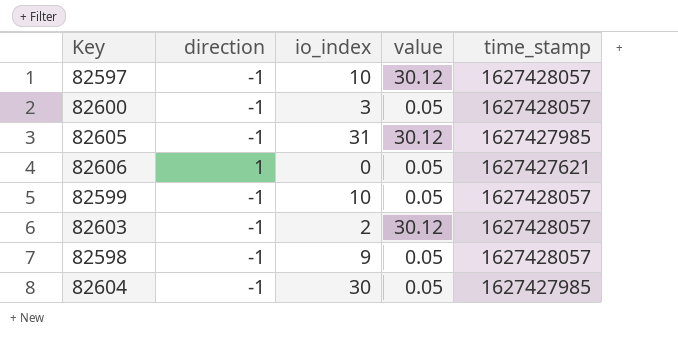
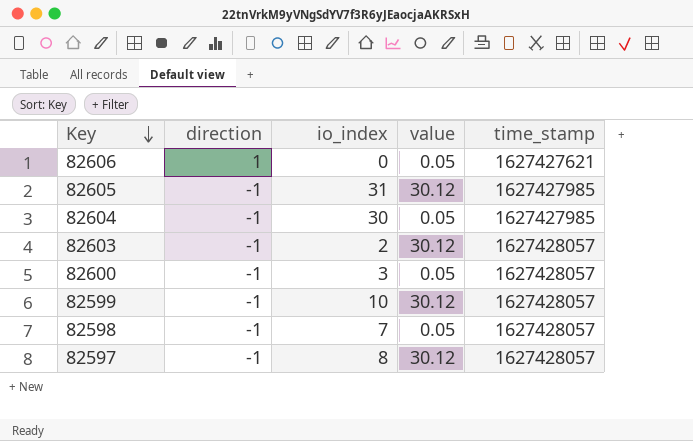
row order: none -> Key descending
82599 | value: 0.05 -> 30.12
82598 | io_index: 9 -> 7
82597 | io_index: 10 -> 8

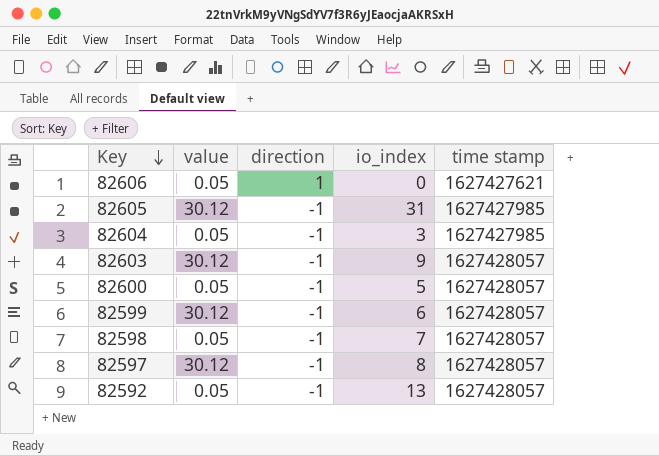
column value | position: 4 -> 2
column name: time_stamp -> time stamp
82604 | io_index: 30 -> 3
82603 | io_index: 2 -> 9
82600 | io_index: 3 -> 5
82599 | io_index: 10 -> 6
row 82592: none -> 0.05 | -1 | 13 | 1627428057

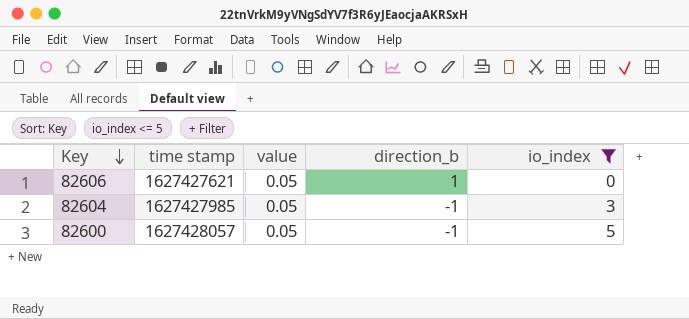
filter: none -> io_index <= 5
column time stamp | position: 5 -> 2
column name: direction -> direction_b

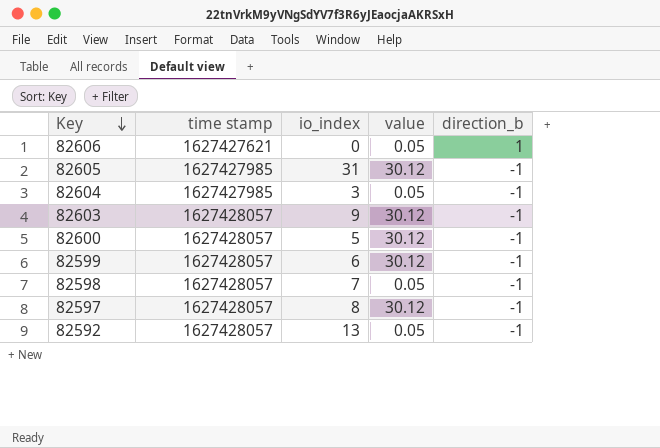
filter: io_index <= 5 -> none
column io_index | position: 5 -> 3
82600 | value: 0.05 -> 30.12

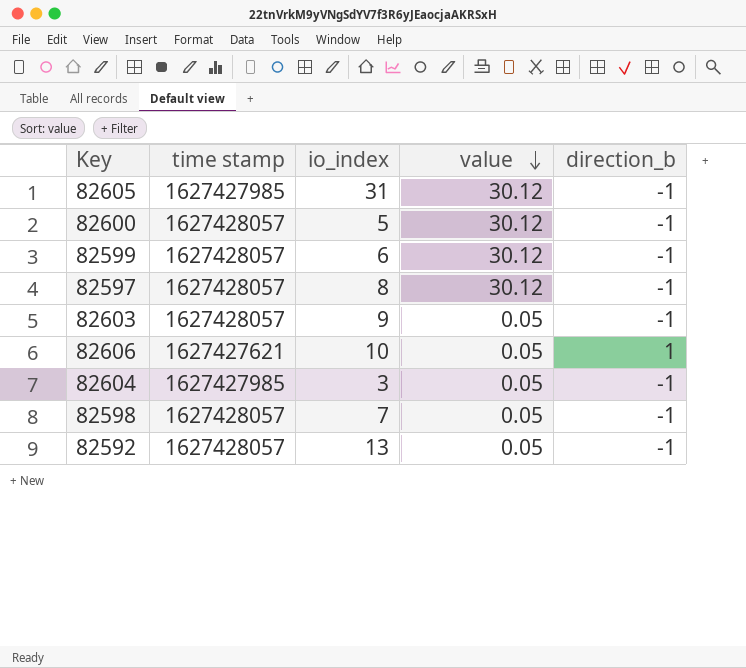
row order: Key descending -> value descending
82603 | value: 30.12 -> 0.05
82606 | io_index: 0 -> 10

